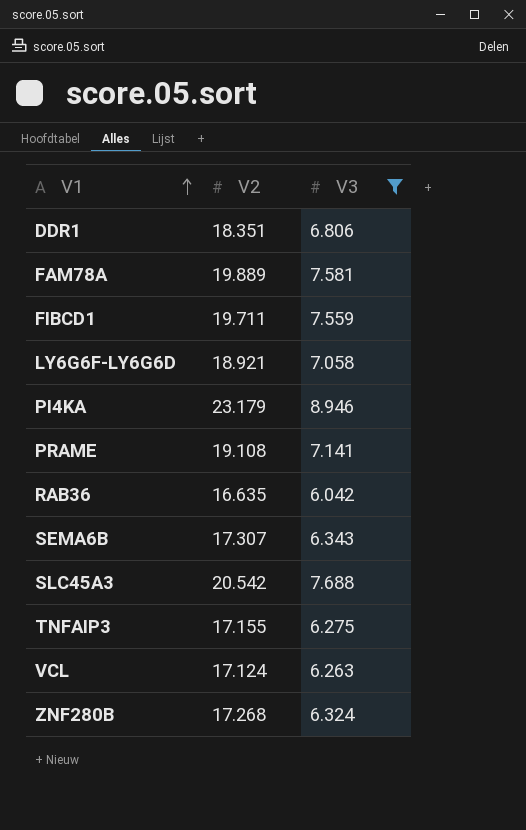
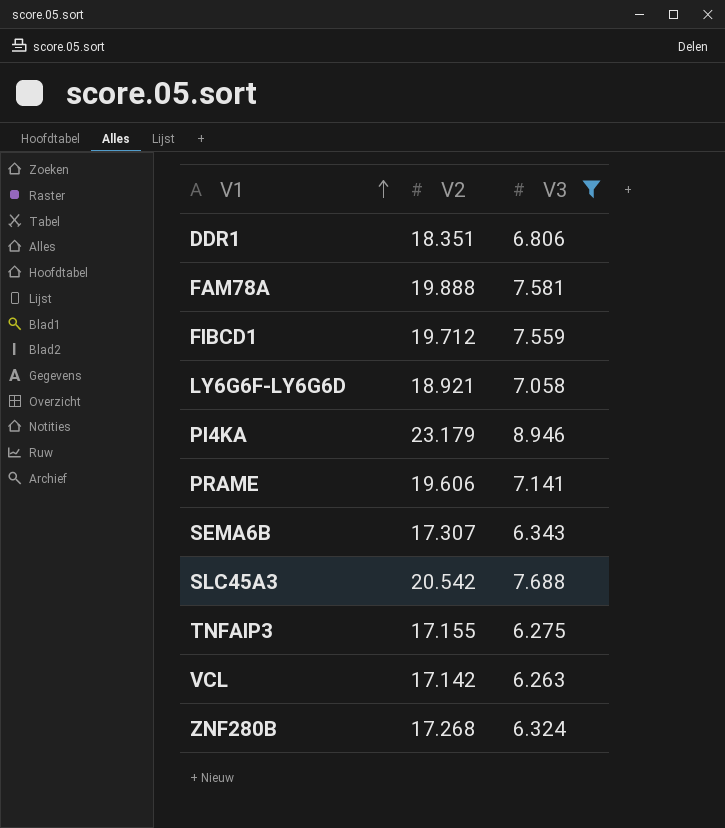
row RAB36: 16.635 | 6.042 -> none
FAM78A | V2: 19.889 -> 19.888
FIBCD1 | V2: 19.711 -> 19.712
PRAME | V2: 19.108 -> 19.606
VCL | V2: 17.124 -> 17.142

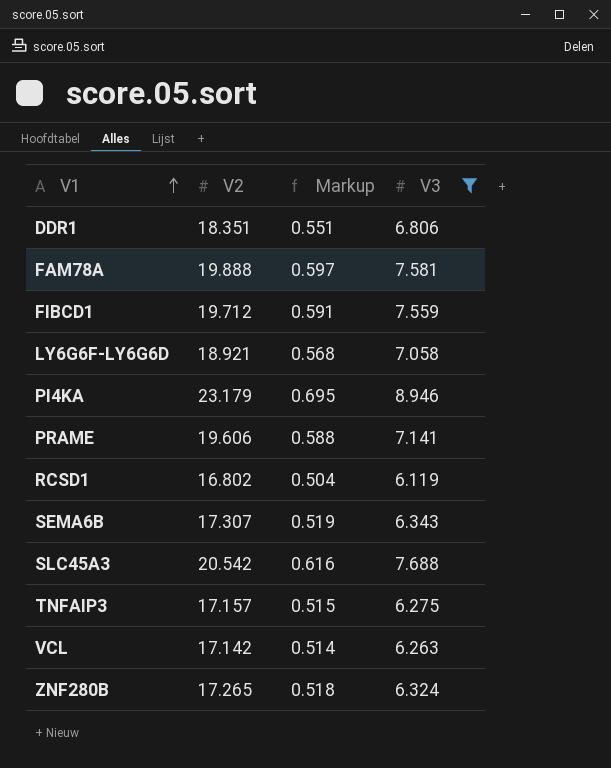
column Markup | formula: none -> [V2] * 0.03
row RCSD1: none -> 16.802 | 0.504 | 6.119
TNFAIP3 | V2: 17.155 -> 17.157
ZNF280B | V2: 17.268 -> 17.265

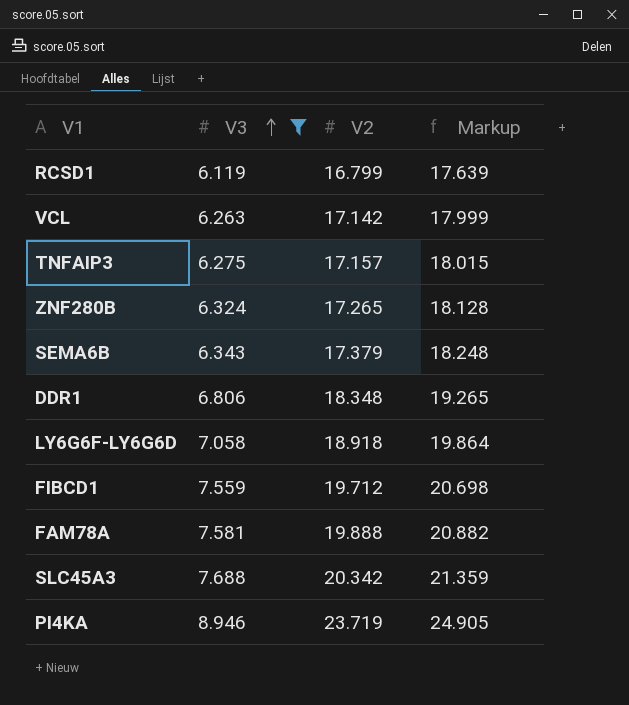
row order: V1 ascending -> V3 ascending
column V3 | position: 4 -> 2
column Markup | formula: [V2] * 0.03 -> [V2] * 1.05
row PRAME: 19.606 | 0.588 | 7.141 -> none
RCSD1 | V2: 16.802 -> 16.799
SEMA6B | V2: 17.307 -> 17.379
DDR1 | V2: 18.351 -> 18.348
LY6G6F-LY6G6D | V2: 18.921 -> 18.918
SLC45A3 | V2: 20.542 -> 20.342
PI4KA | V2: 23.179 -> 23.719

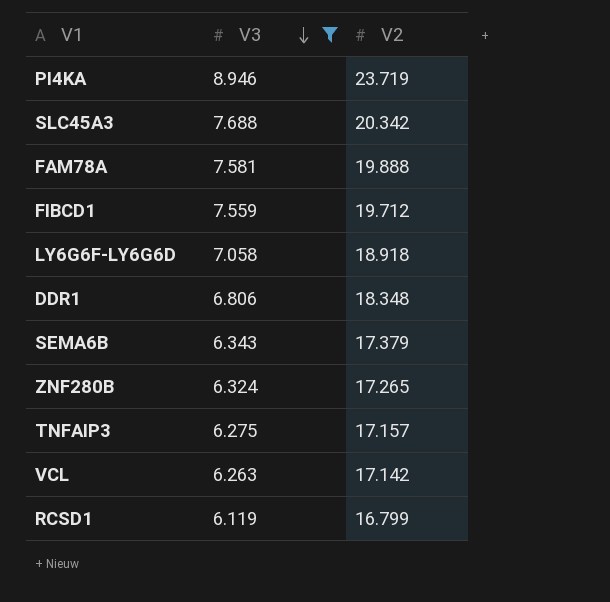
row order: V3 ascending -> V3 descending
column Markup | formula: [V2] * 1.05 -> none

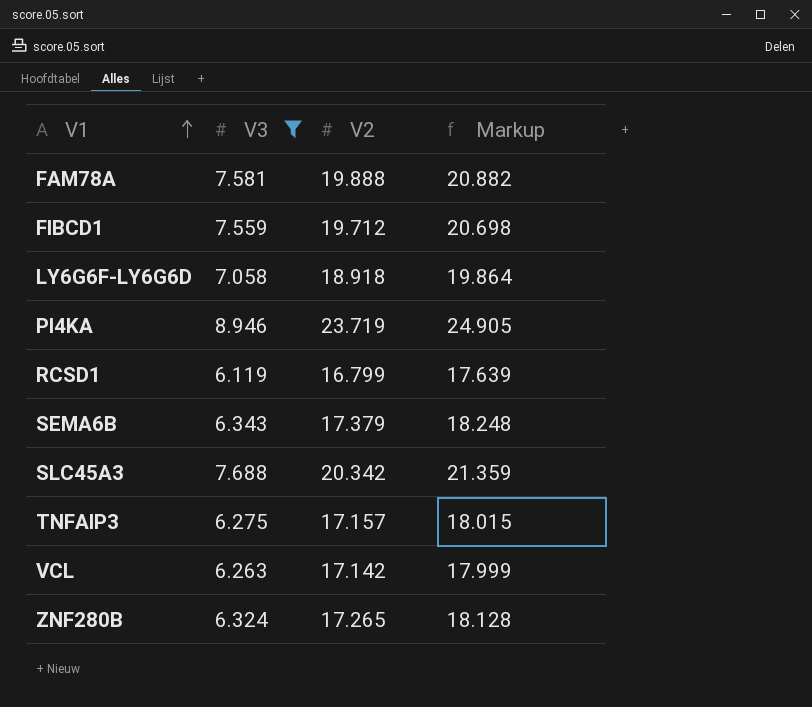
row order: V3 descending -> V1 ascending
column Markup | formula: none -> [V2] * 1.05
row DDR1: 6.806 | 18.348 -> none

